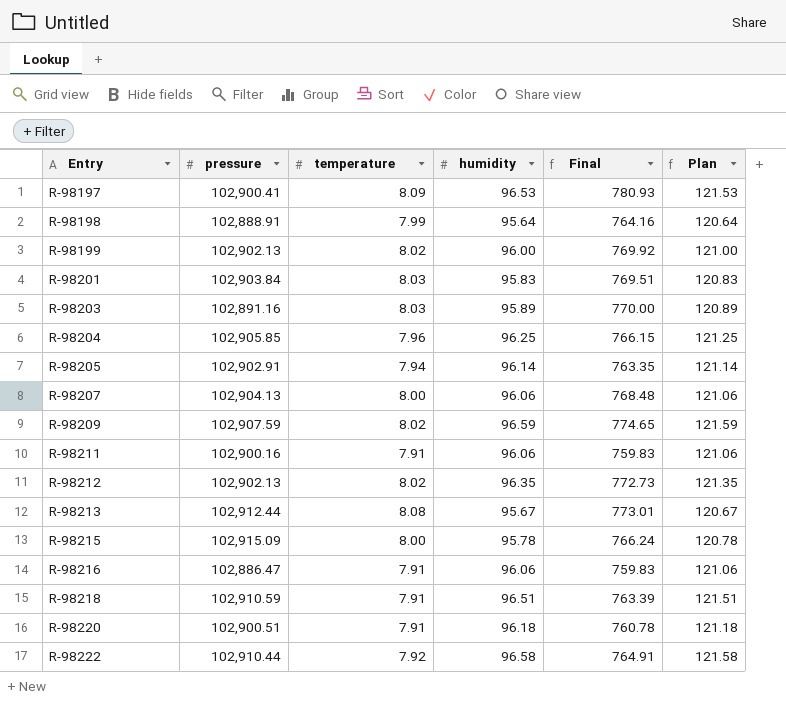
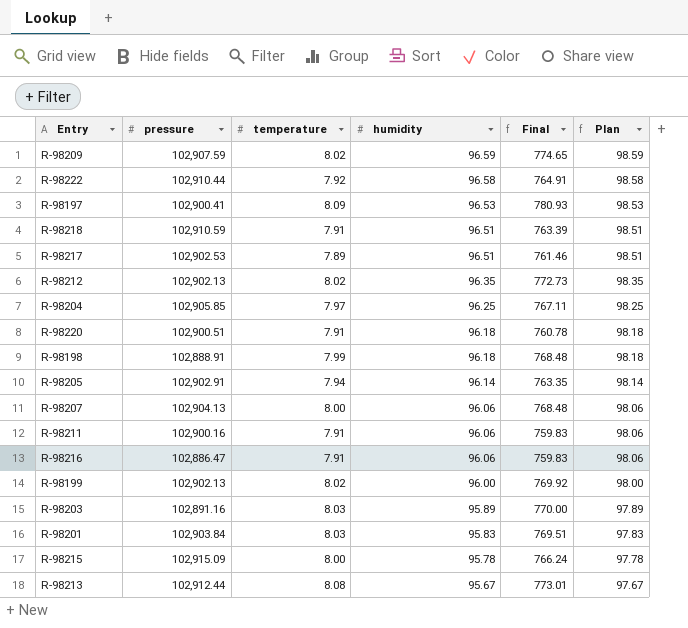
row order: Entry ascending -> humidity descending
column Plan | formula: [humidity] + 25 -> [humidity] + 2
row R-98217: none -> 102,902.53 | 7.89 | 96.51 | 761.46 | 98.51
R-98204 | temperature: 7.96 -> 7.97
R-98204 | Final: 766.15 -> 767.11
R-98198 | humidity: 95.64 -> 96.18
R-98198 | Final: 764.16 -> 768.48

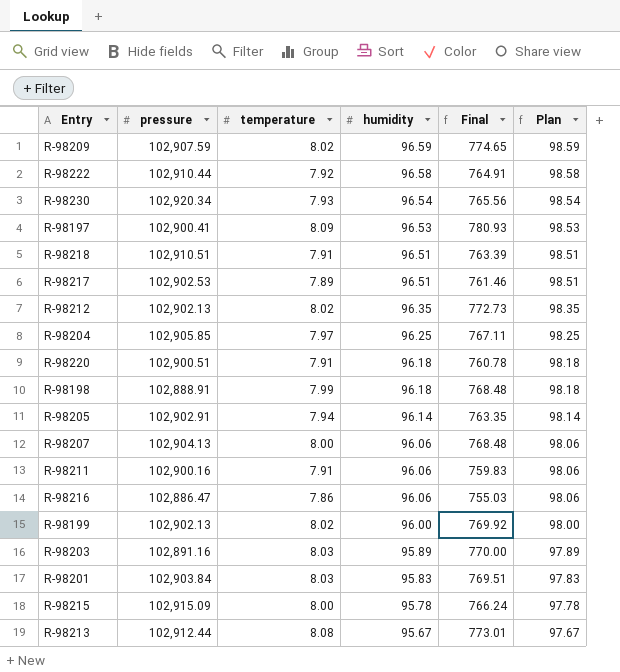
row R-98230: none -> 102,920.34 | 7.93 | 96.54 | 765.56 | 98.54
R-98218 | pressure: 102,910.59 -> 102,910.51
R-98216 | temperature: 7.91 -> 7.86
R-98216 | Final: 759.83 -> 755.03

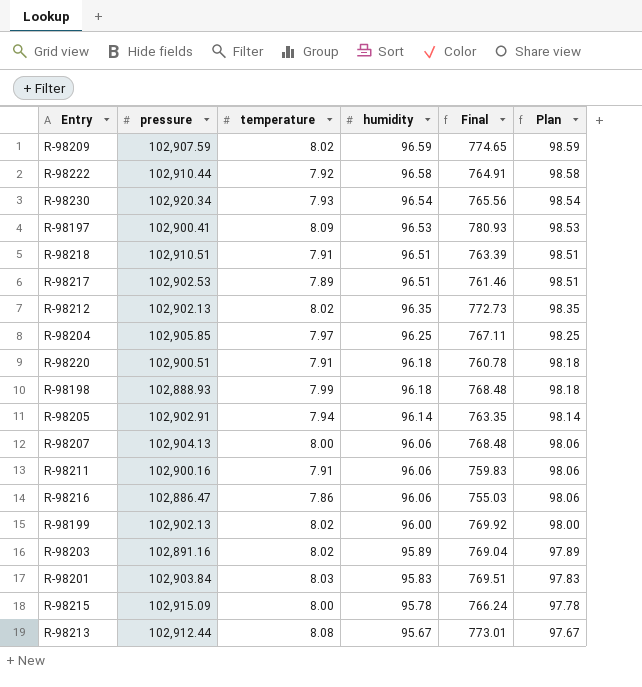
R-98198 | pressure: 102,888.91 -> 102,888.93
R-98203 | temperature: 8.03 -> 8.02
R-98203 | Final: 770.00 -> 769.04

